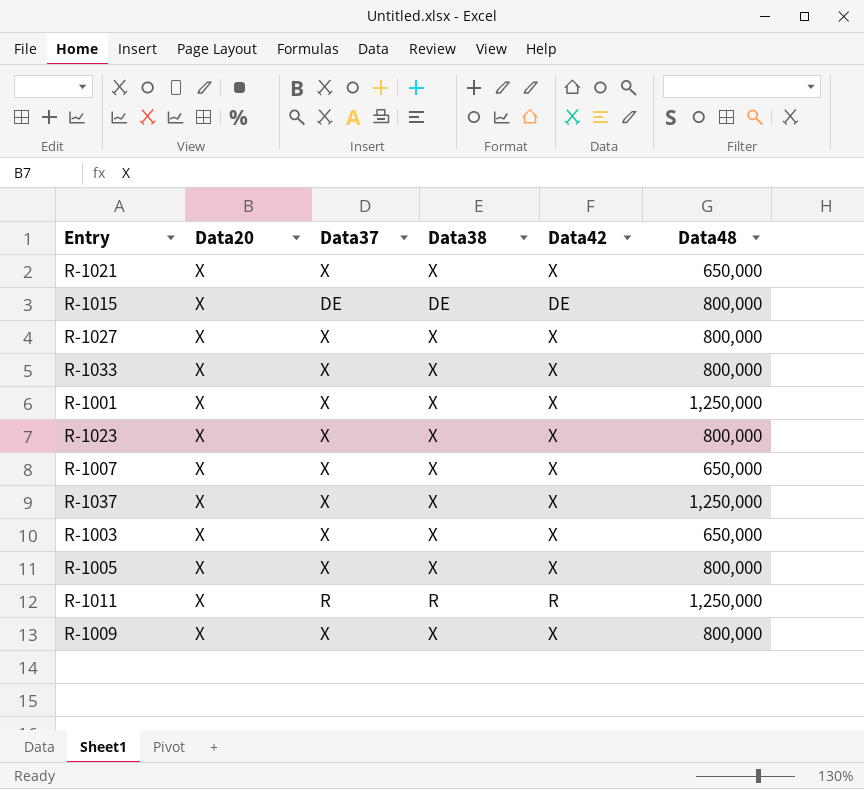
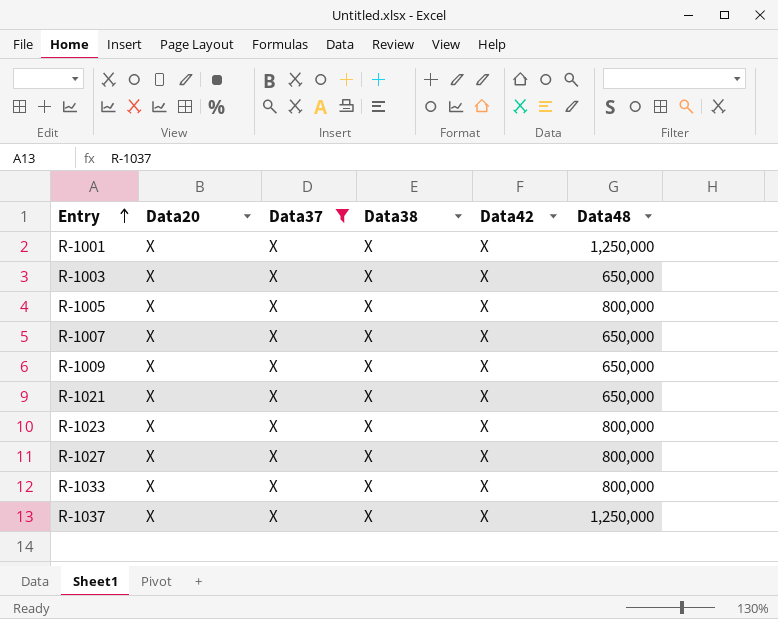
filter: none -> Data37 = X
row order: none -> Entry ascending
R-1009 | Data48: 800,000 -> 650,000

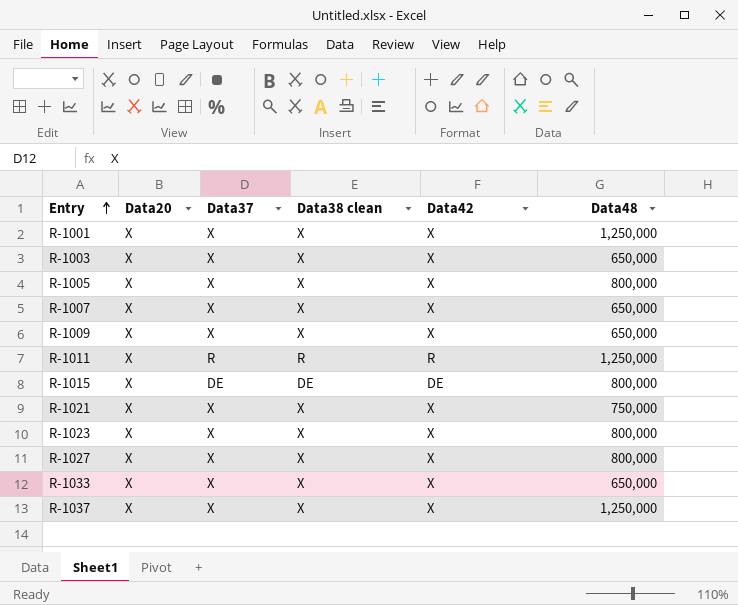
filter: Data37 = X -> none
column name: Data38 -> Data38 clean
R-1021 | Data48: 650,000 -> 750,000
R-1033 | Data48: 800,000 -> 650,000

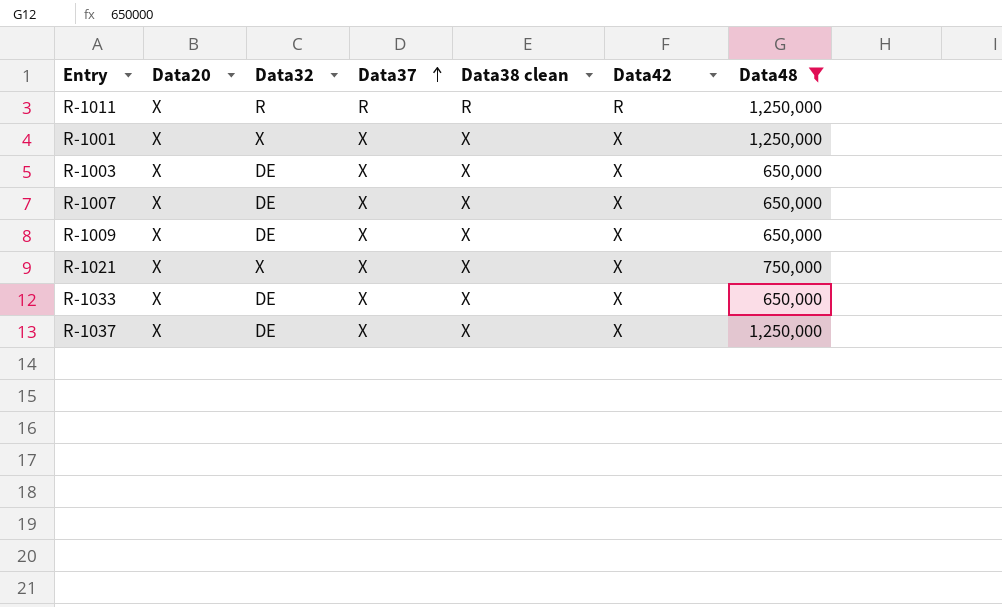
filter: none -> Data48 != 800,000
row order: Entry ascending -> Data37 ascending
column Data32 | position: none -> 3

